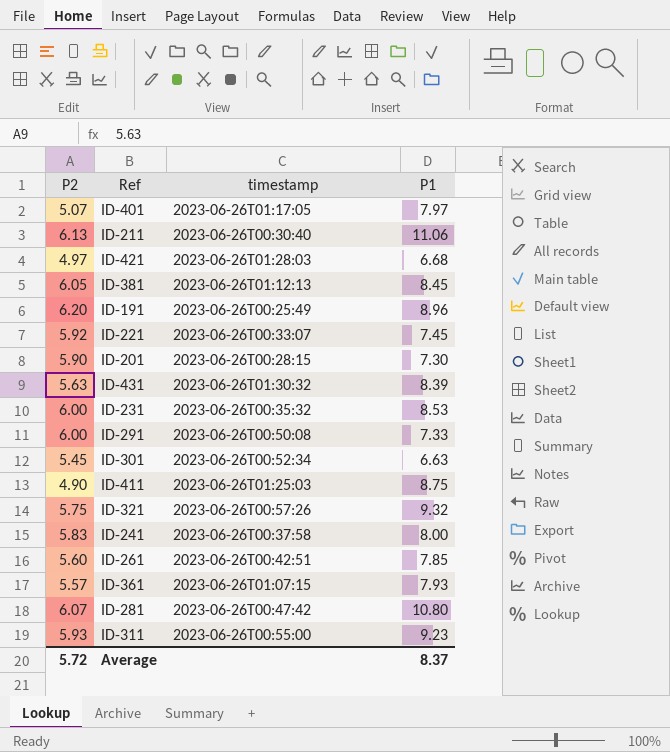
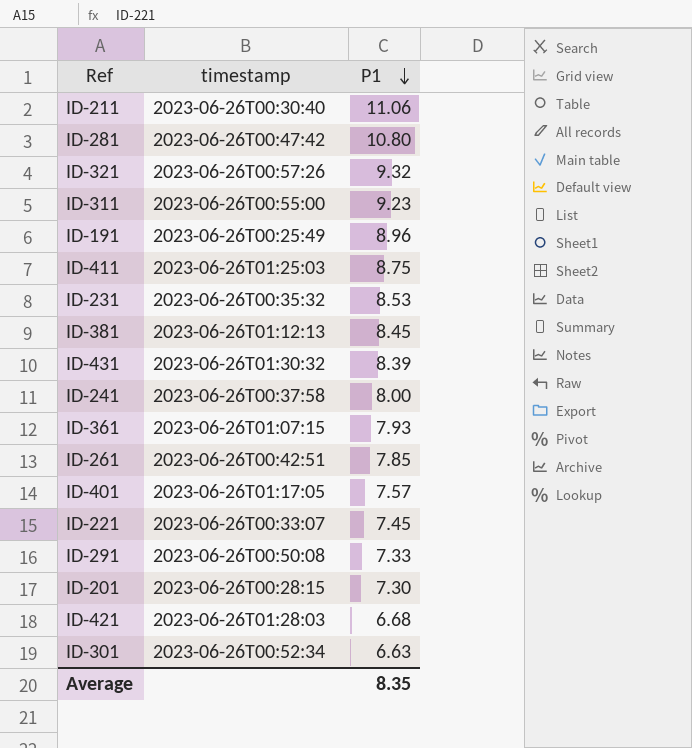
row order: none -> P1 descending
column P2 | position: 1 -> none
ID-401 | P1: 7.97 -> 7.57
Average | P1: 8.37 -> 8.35

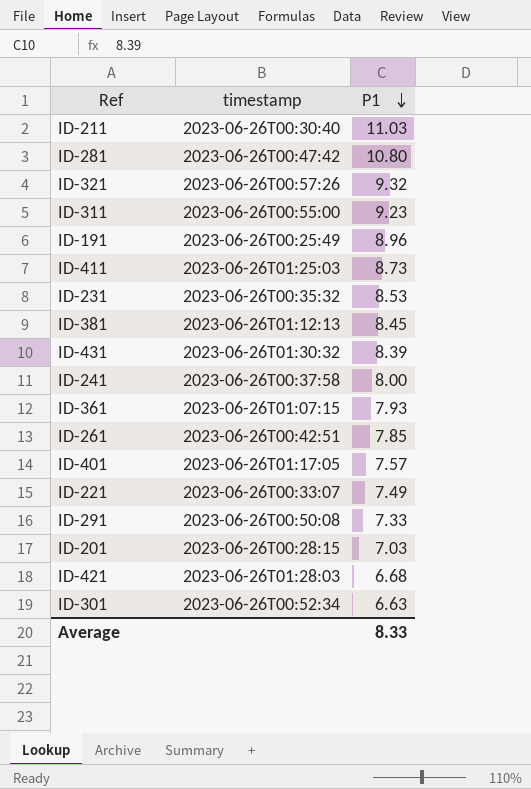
ID-211 | P1: 11.06 -> 11.03
ID-411 | P1: 8.75 -> 8.73
ID-221 | P1: 7.45 -> 7.49
ID-201 | P1: 7.30 -> 7.03
Average | P1: 8.35 -> 8.33

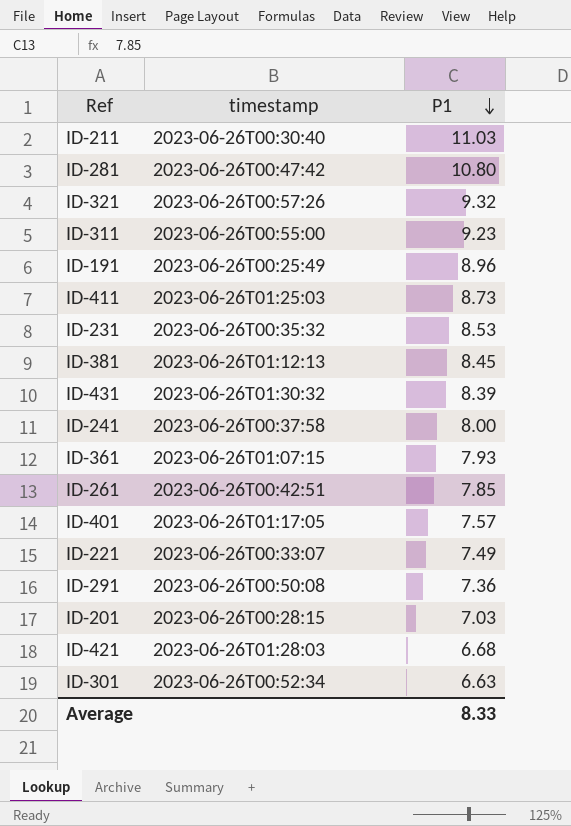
ID-291 | P1: 7.33 -> 7.36

